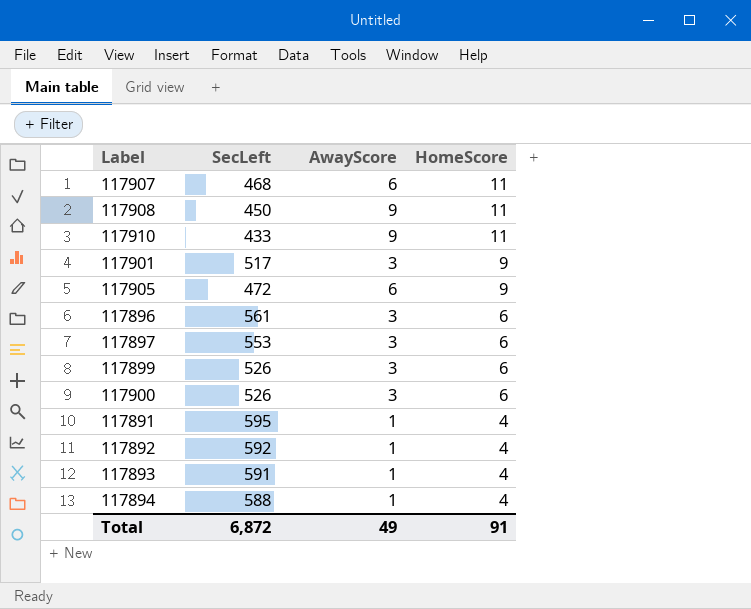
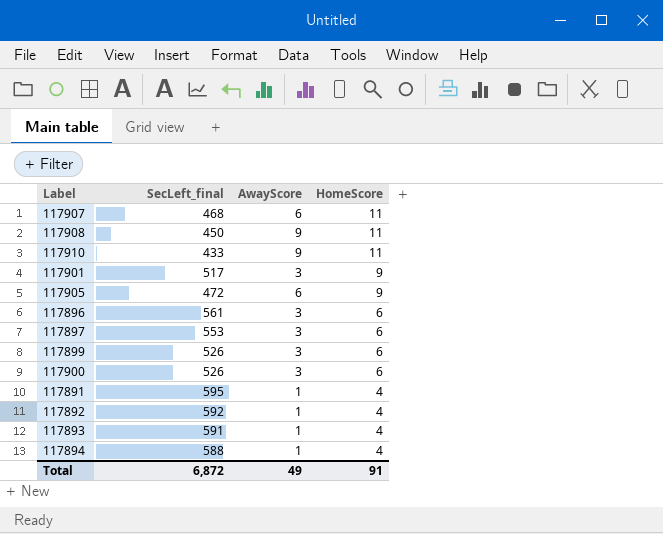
column name: SecLeft -> SecLeft_final

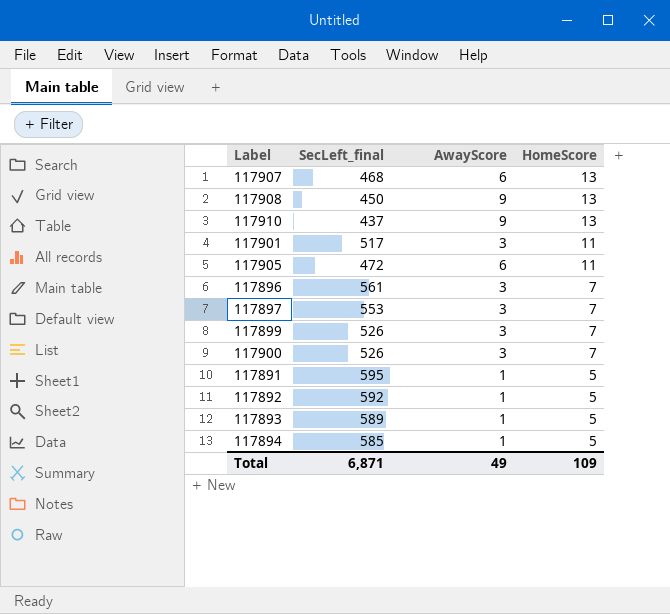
117907 | HomeScore: 11 -> 13
117908 | HomeScore: 11 -> 13
117910 | SecLeft_final: 433 -> 437
117910 | HomeScore: 11 -> 13
117901 | HomeScore: 9 -> 11
117905 | HomeScore: 9 -> 11
117896 | HomeScore: 6 -> 7
117897 | HomeScore: 6 -> 7
117899 | HomeScore: 6 -> 7
117900 | HomeScore: 6 -> 7
117891 | HomeScore: 4 -> 5
117892 | HomeScore: 4 -> 5
117893 | SecLeft_final: 591 -> 589
117893 | HomeScore: 4 -> 5
117894 | SecLeft_final: 588 -> 585
117894 | HomeScore: 4 -> 5
Total | SecLeft_final: 6,872 -> 6,871
Total | HomeScore: 91 -> 109

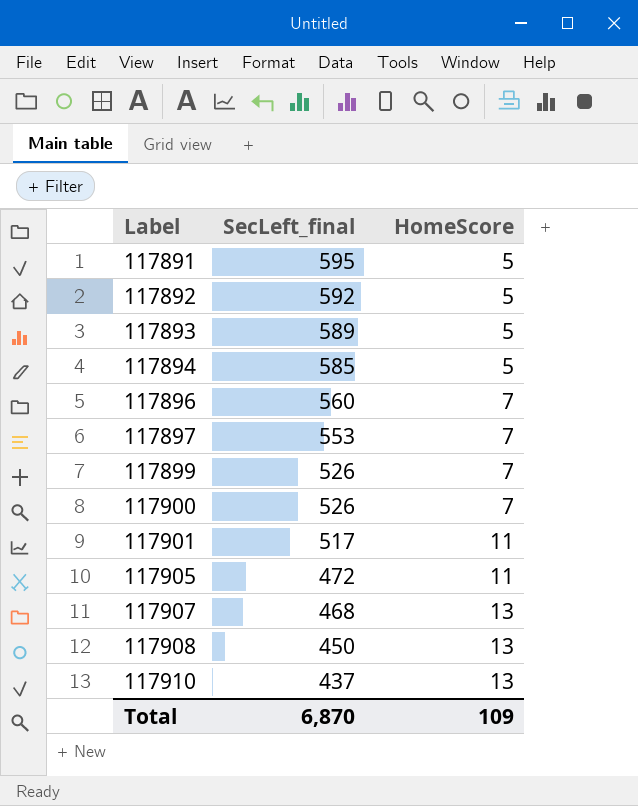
row order: HomeScore descending -> Label ascending
column AwayScore | position: 3 -> none
117896 | SecLeft_final: 561 -> 560
Total | SecLeft_final: 6,871 -> 6,870

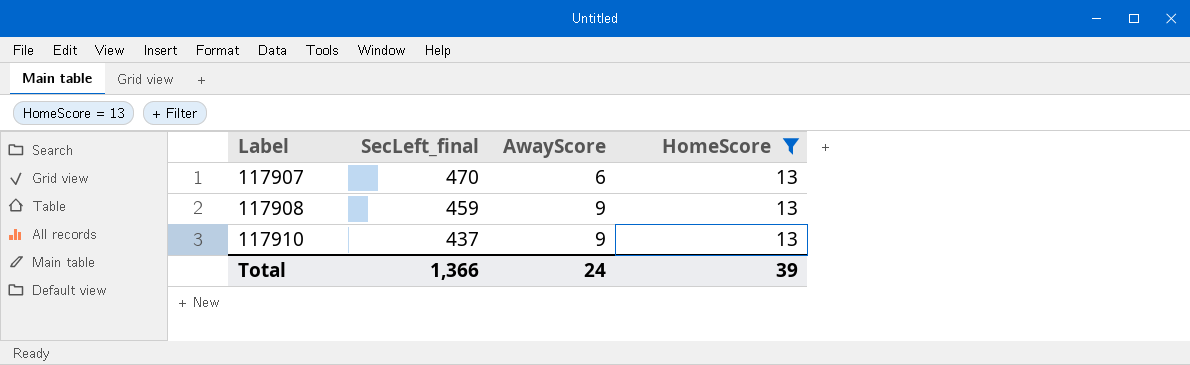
filter: none -> HomeScore = 13
column AwayScore | position: none -> 3
117907 | SecLeft_final: 468 -> 470
117908 | SecLeft_final: 450 -> 459
Total | SecLeft_final: 6,870 -> 1,366
Total | HomeScore: 109 -> 39

